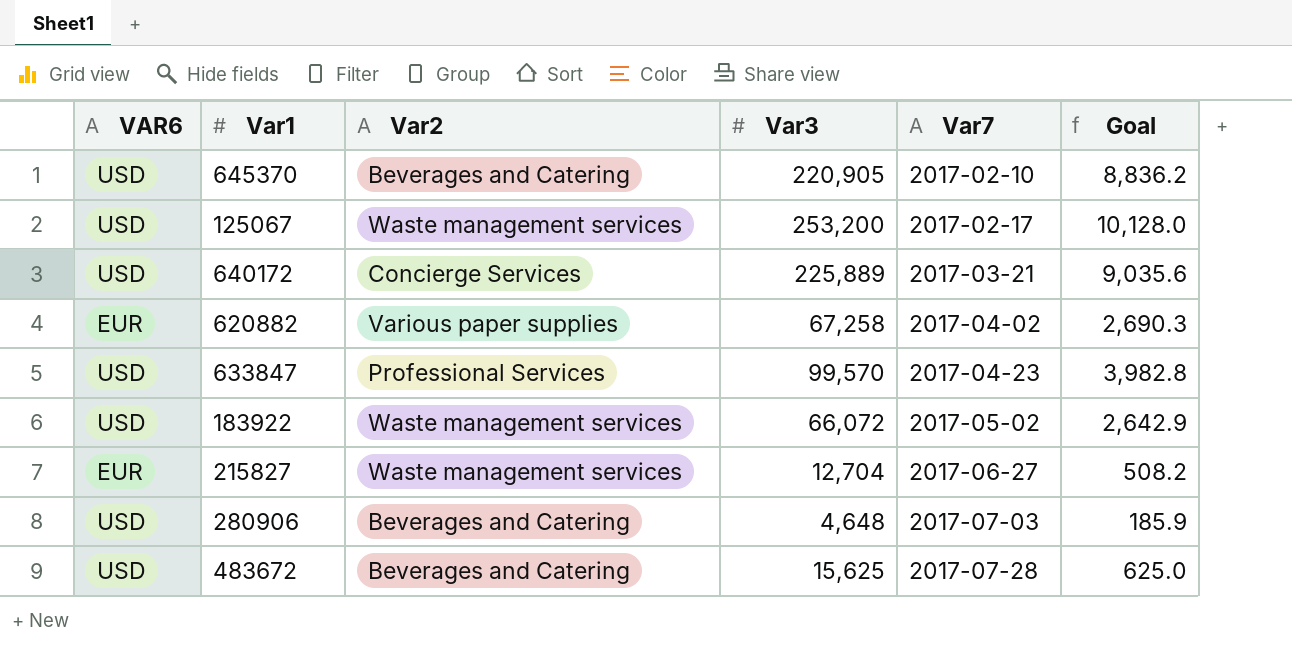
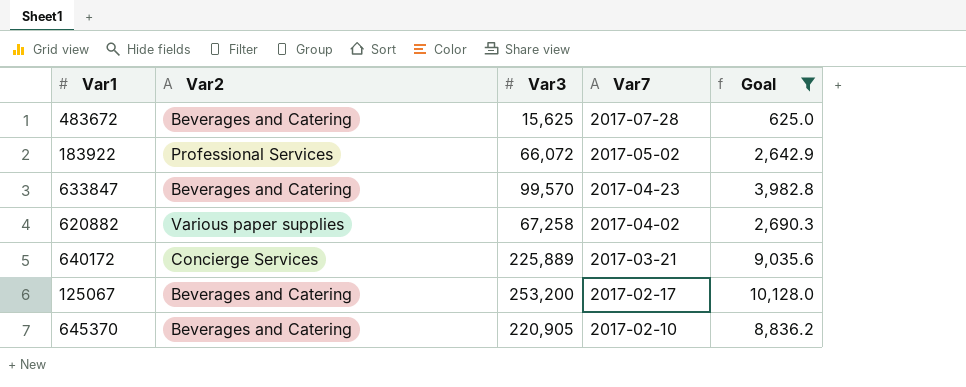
filter: none -> Goal >= 625.0
row order: Var7 ascending -> Var7 descending
column VAR6 | position: 1 -> none
183922 | Var2: Waste management services -> Professional Services
633847 | Var2: Professional Services -> Beverages and Catering
125067 | Var2: Waste management services -> Beverages and Catering

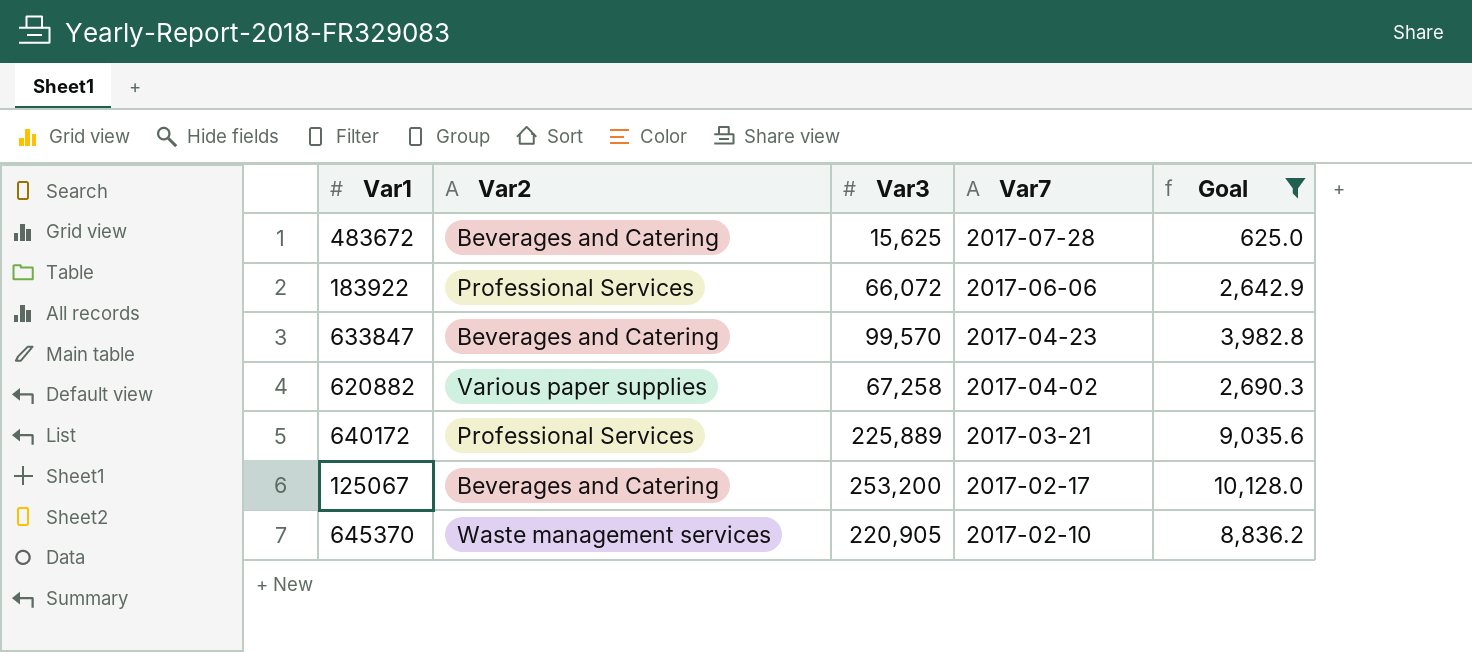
183922 | Var7: 2017-05-02 -> 2017-06-06
640172 | Var2: Concierge Services -> Professional Services
645370 | Var2: Beverages and Catering -> Waste management services

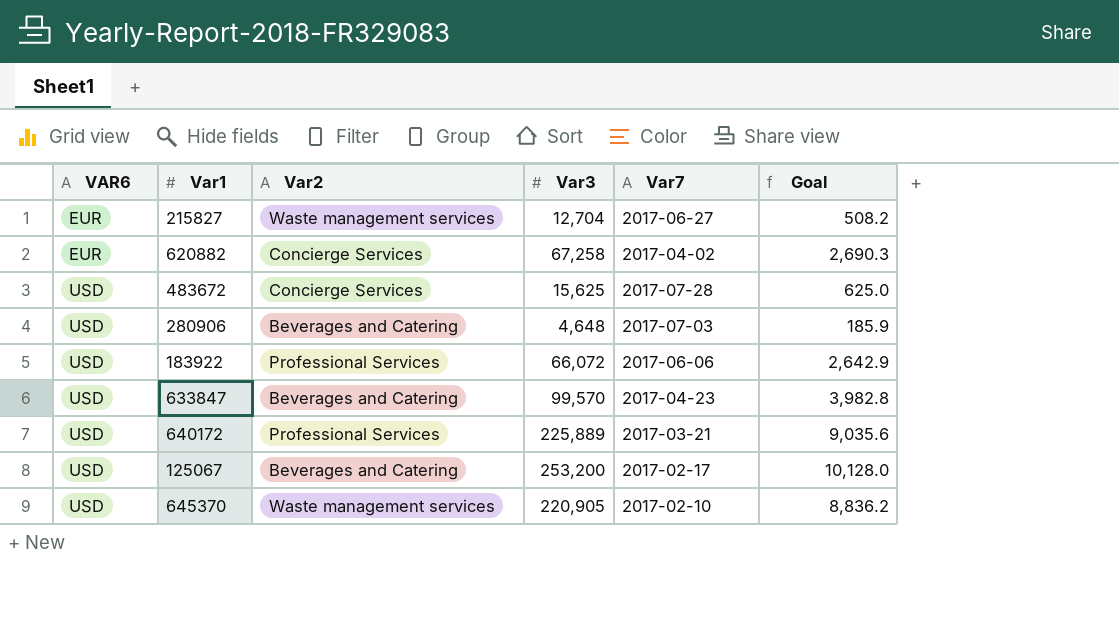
filter: Goal >= 625.0 -> none
row order: Var7 descending -> VAR6 ascending
column VAR6 | position: none -> 1
620882 | Var2: Various paper supplies -> Concierge Services
483672 | Var2: Beverages and Catering -> Concierge Services

